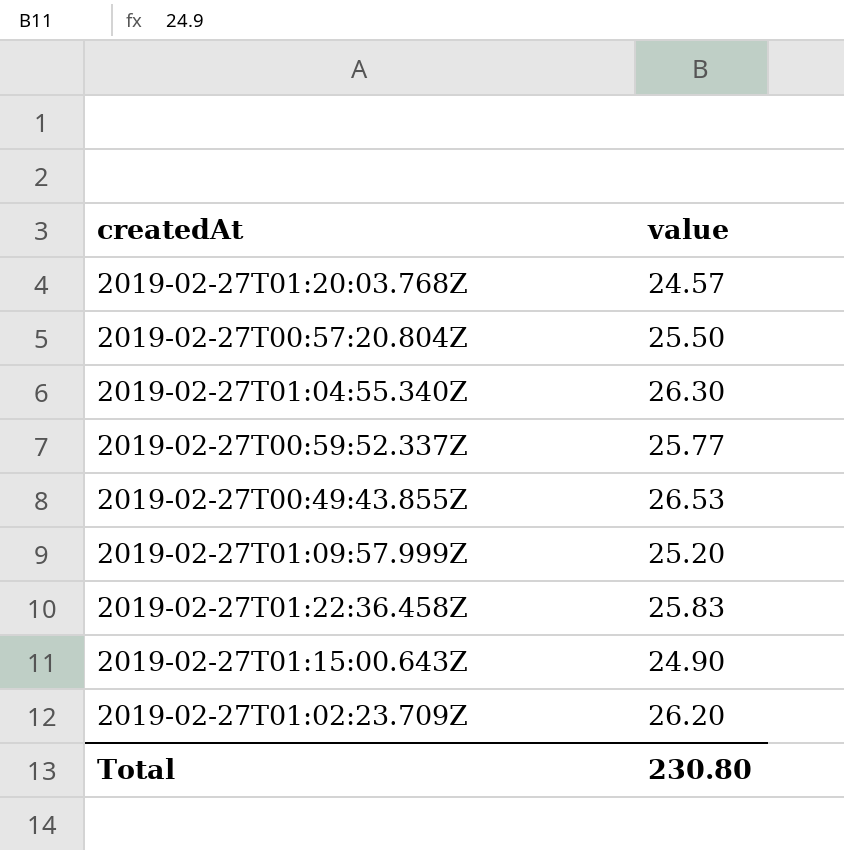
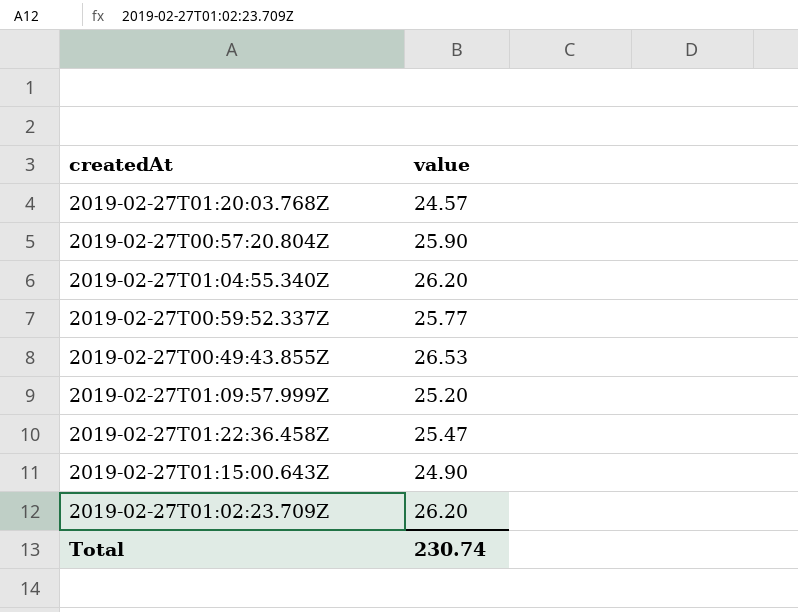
2019-02-27T00:57:20.804Z | value: 25.50 -> 25.90
2019-02-27T01:04:55.340Z | value: 26.30 -> 26.20
2019-02-27T01:22:36.458Z | value: 25.83 -> 25.47
Total | value: 230.80 -> 230.74

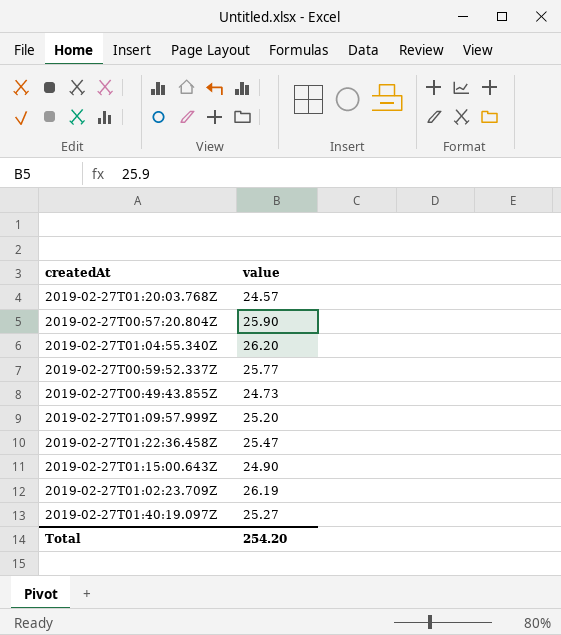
2019-02-27T00:49:43.855Z | value: 26.53 -> 24.73
2019-02-27T01:02:23.709Z | value: 26.20 -> 26.19
row 2019-02-27T01:40:19.097Z: none -> 25.27
Total | value: 230.74 -> 254.20

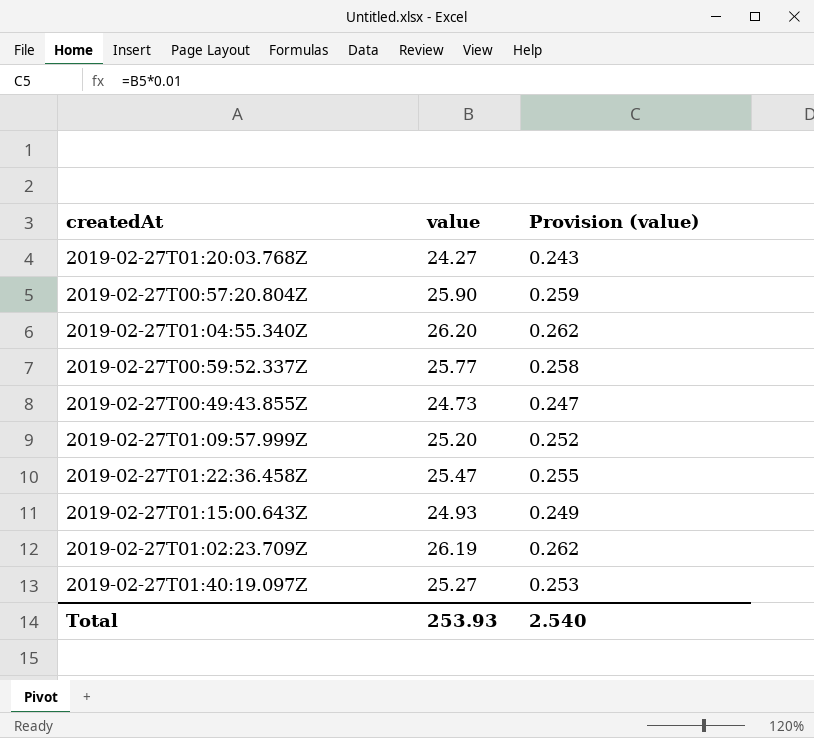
column Provision (value) | formula: none -> [value] * 0.01
2019-02-27T01:20:03.768Z | value: 24.57 -> 24.27
2019-02-27T01:15:00.643Z | value: 24.90 -> 24.93
Total | value: 254.20 -> 253.93

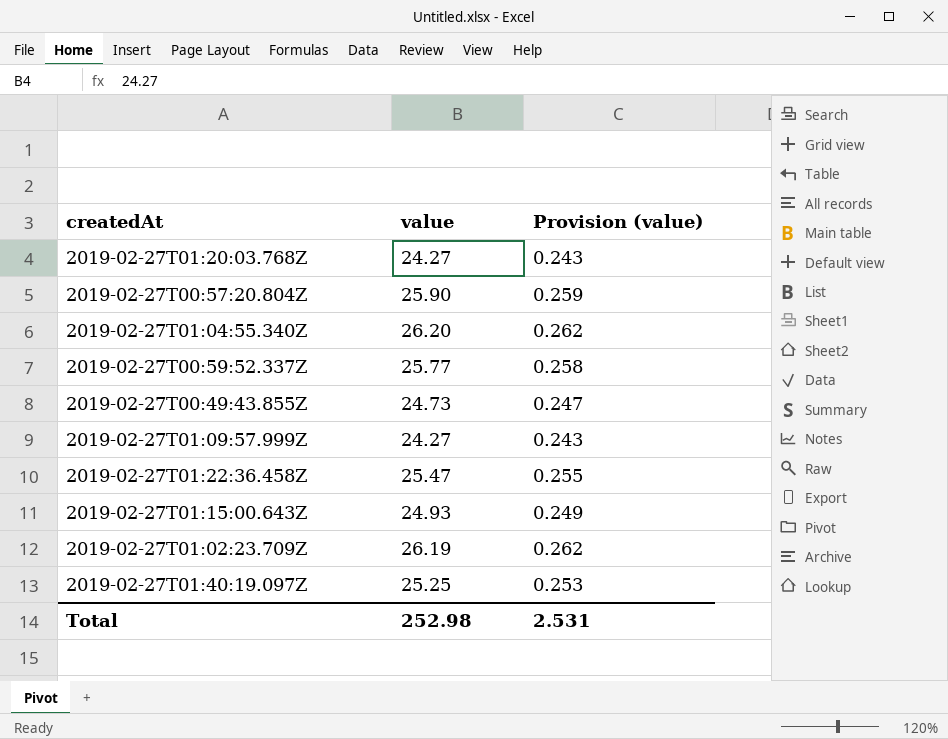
2019-02-27T01:09:57.999Z | value: 25.20 -> 24.27
2019-02-27T01:09:57.999Z | Provision (value): 0.252 -> 0.243
2019-02-27T01:40:19.097Z | value: 25.27 -> 25.25
Total | value: 253.93 -> 252.98
Total | Provision (value): 2.540 -> 2.531

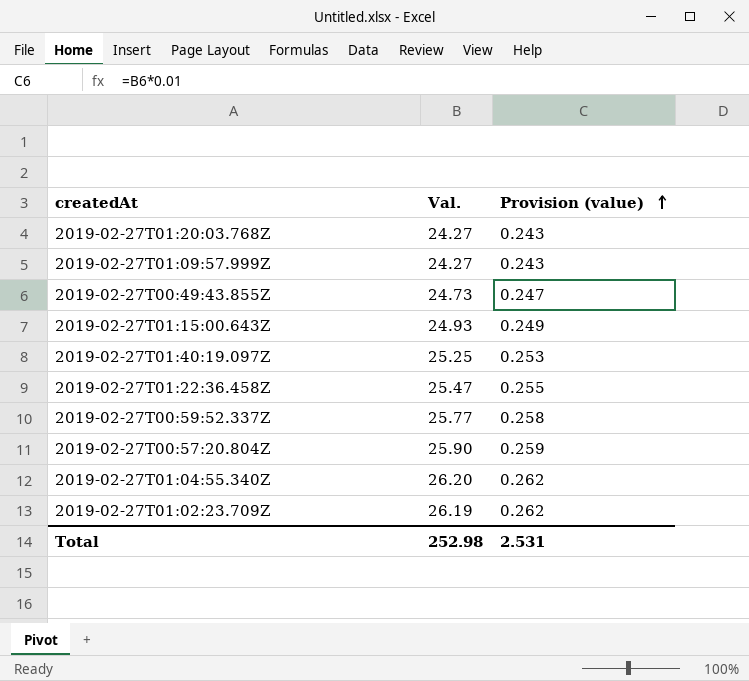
row order: none -> Provision (value) ascending
column name: value -> Val.

